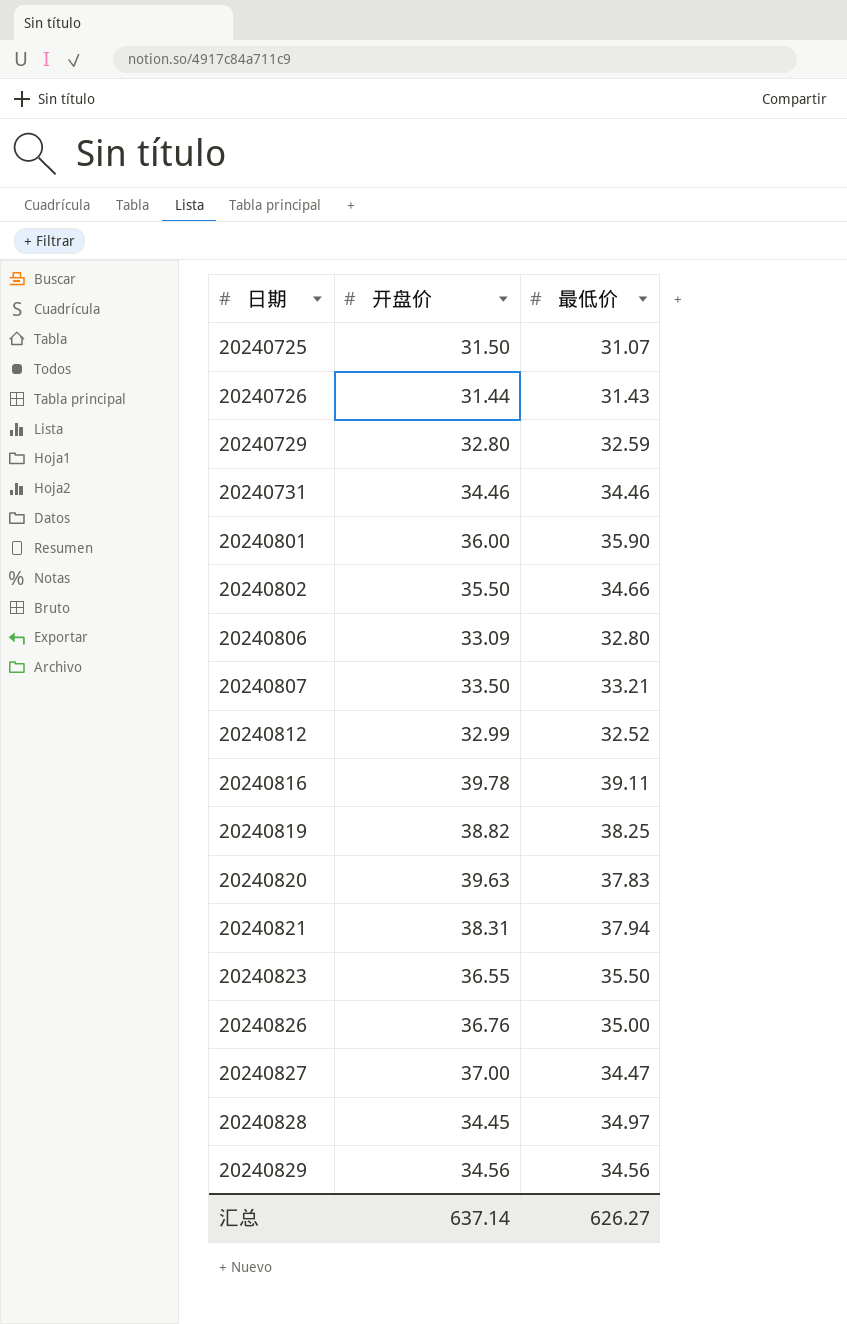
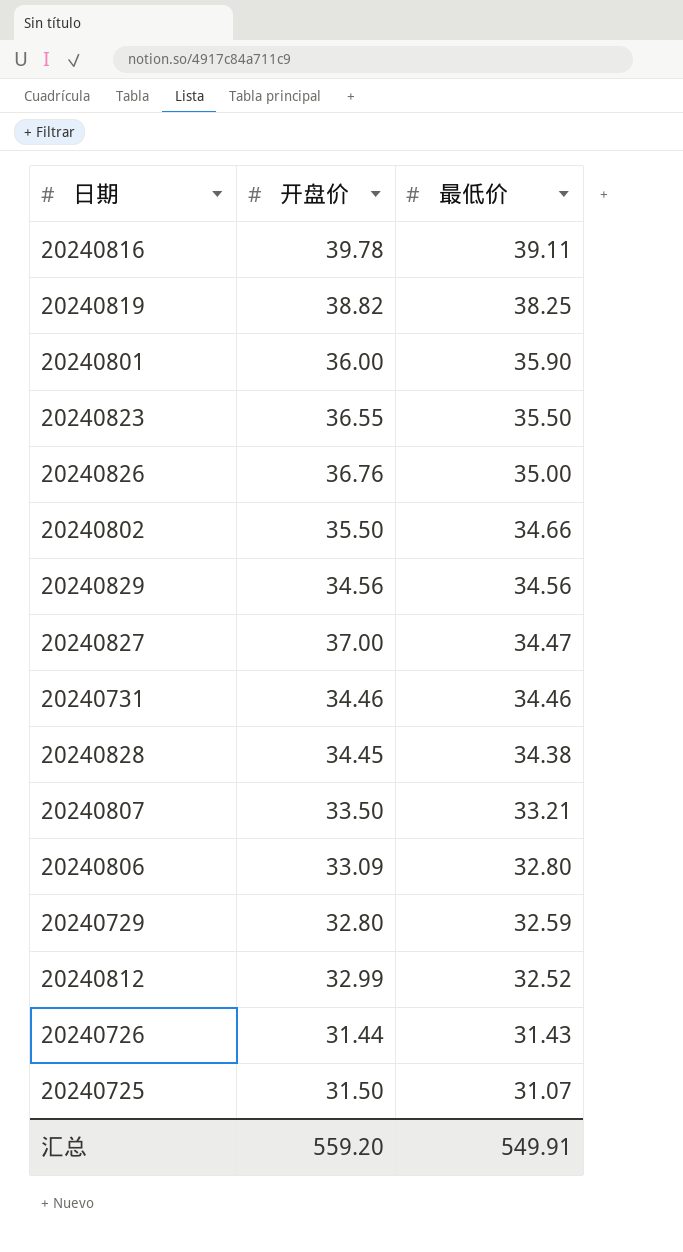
row order: 日期 ascending -> 最低价 descending
row 20240820: 39.63 | 37.83 -> none
row 20240821: 38.31 | 37.94 -> none
20240828 | 最低价: 34.97 -> 34.38
汇总 | 开盘价: 637.14 -> 559.20
汇总 | 最低价: 626.27 -> 549.91

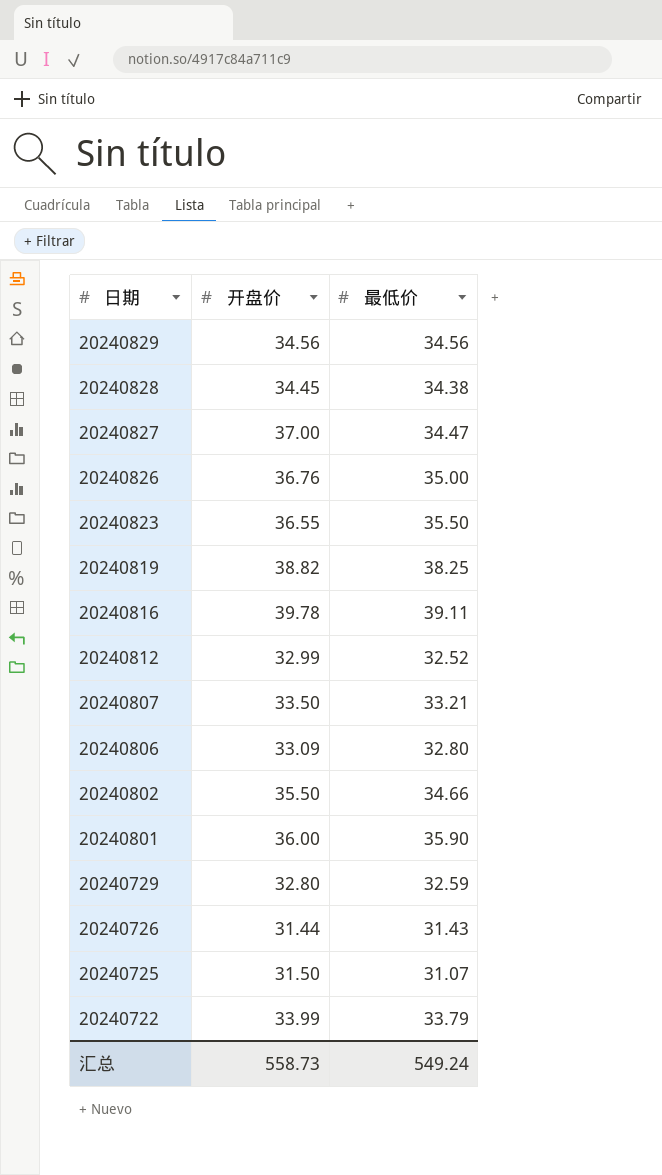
row order: 最低价 descending -> 日期 descending
row 20240731: 34.46 | 34.46 -> none
row 20240722: none -> 33.99 | 33.79
汇总 | 开盘价: 559.20 -> 558.73
汇总 | 最低价: 549.91 -> 549.24

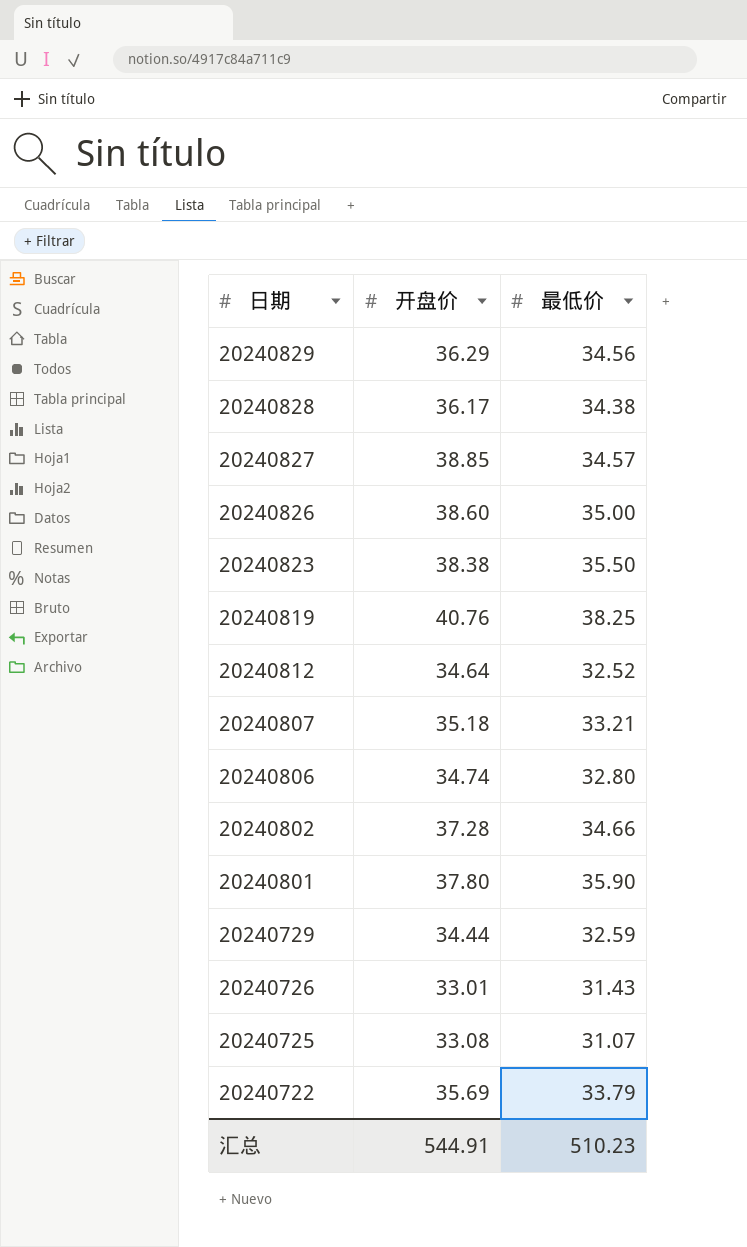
row 20240816: 39.78 | 39.11 -> none
20240829 | 开盘价: 34.56 -> 36.29
20240828 | 开盘价: 34.45 -> 36.17
20240827 | 开盘价: 37.00 -> 38.85
20240827 | 最低价: 34.47 -> 34.57
20240826 | 开盘价: 36.76 -> 38.60
20240823 | 开盘价: 36.55 -> 38.38
20240819 | 开盘价: 38.82 -> 40.76
20240812 | 开盘价: 32.99 -> 34.64
20240807 | 开盘价: 33.50 -> 35.18
20240806 | 开盘价: 33.09 -> 34.74
20240802 | 开盘价: 35.50 -> 37.28
20240801 | 开盘价: 36.00 -> 37.80
20240729 | 开盘价: 32.80 -> 34.44
20240726 | 开盘价: 31.44 -> 33.01
20240725 | 开盘价: 31.50 -> 33.08
20240722 | 开盘价: 33.99 -> 35.69
汇总 | 开盘价: 558.73 -> 544.91
汇总 | 最低价: 549.24 -> 510.23

